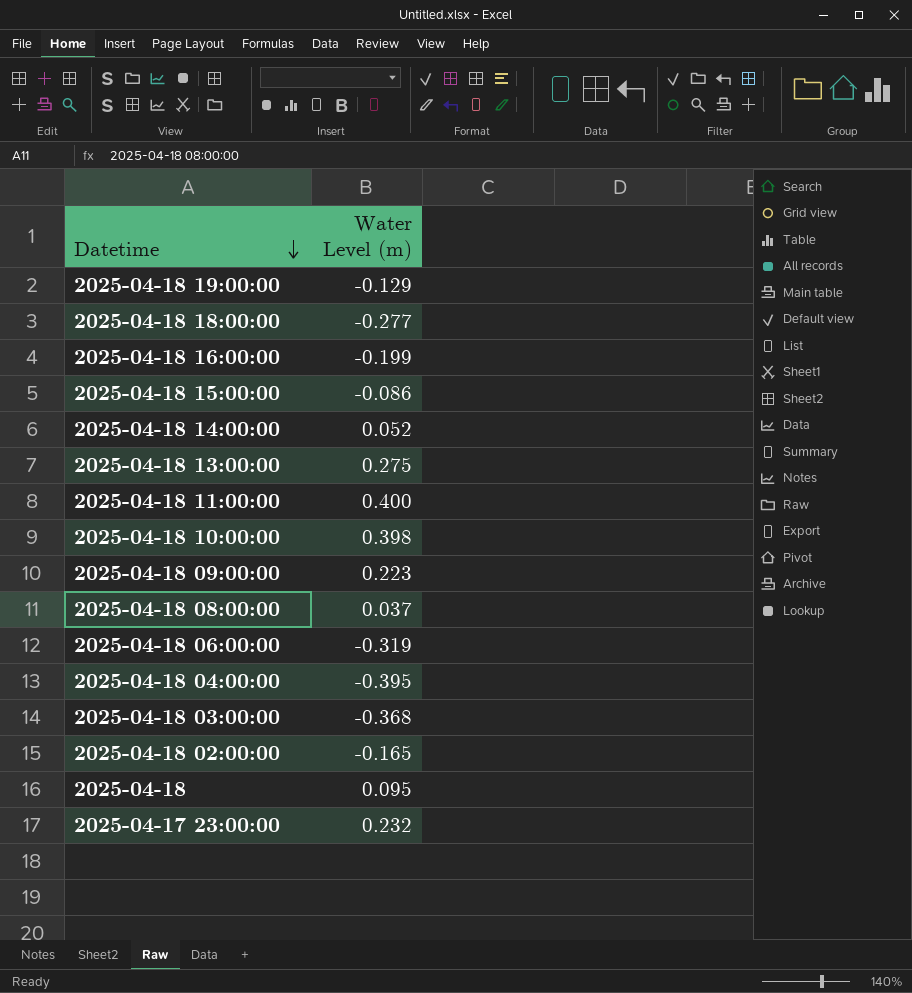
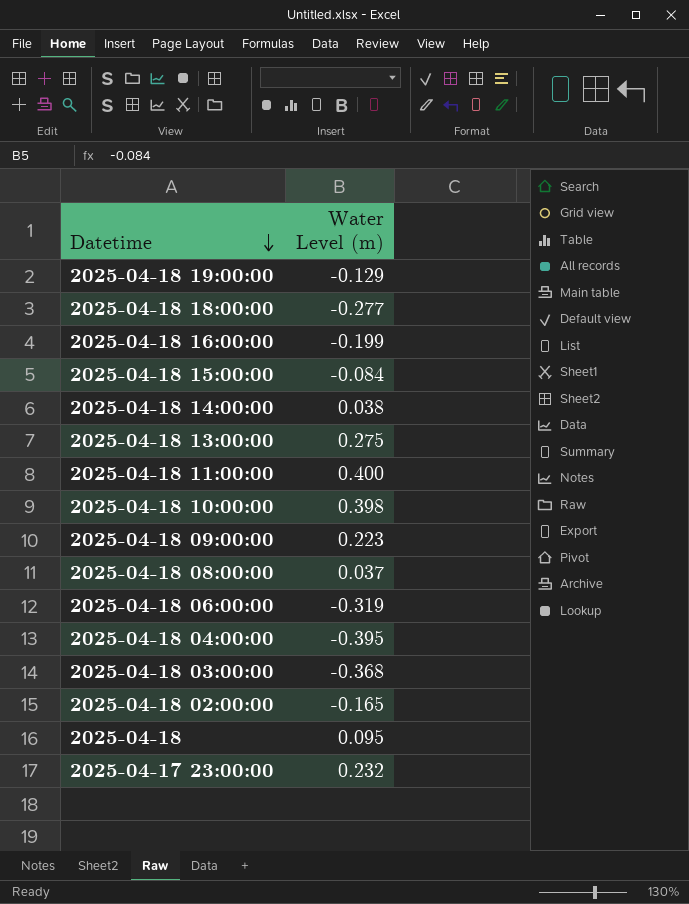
2025-04-18 15:00:00 | Water Level (m): -0.086 -> -0.084
2025-04-18 14:00:00 | Water Level (m): 0.052 -> 0.038

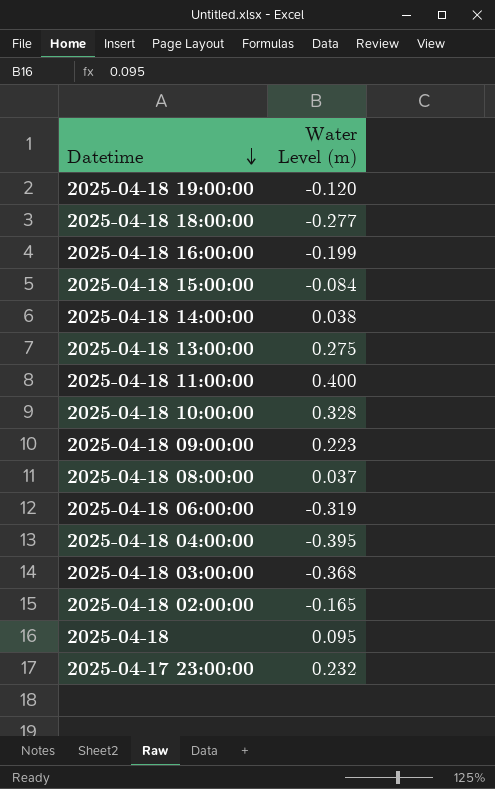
2025-04-18 19:00:00 | Water Level (m): -0.129 -> -0.120
2025-04-18 10:00:00 | Water Level (m): 0.398 -> 0.328

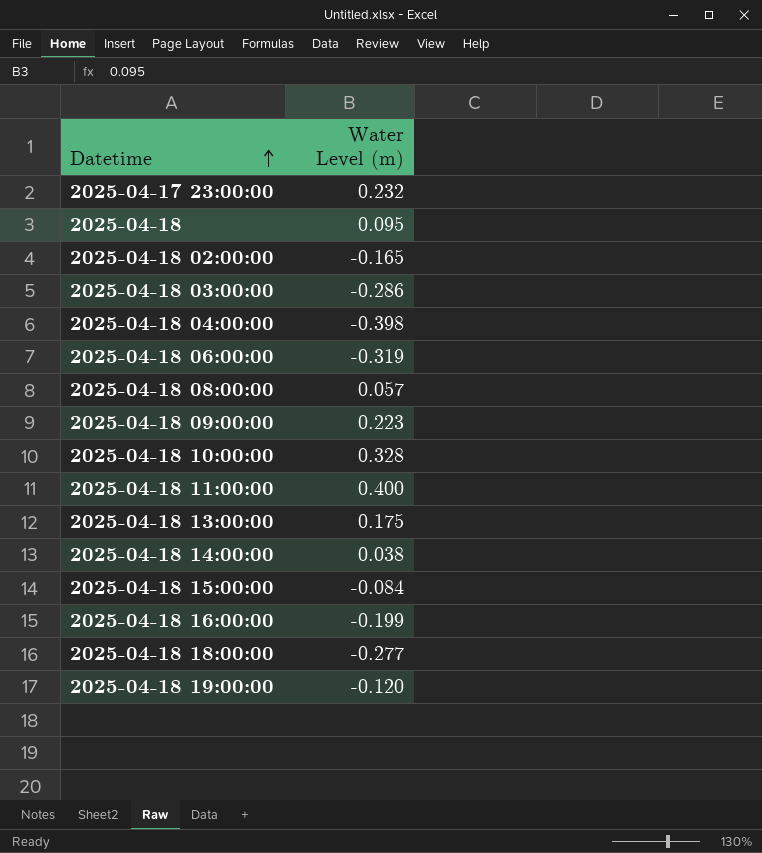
row order: Datetime descending -> Datetime ascending
2025-04-18 03:00:00 | Water Level (m): -0.368 -> -0.286
2025-04-18 04:00:00 | Water Level (m): -0.395 -> -0.398
2025-04-18 08:00:00 | Water Level (m): 0.037 -> 0.057
2025-04-18 13:00:00 | Water Level (m): 0.275 -> 0.175

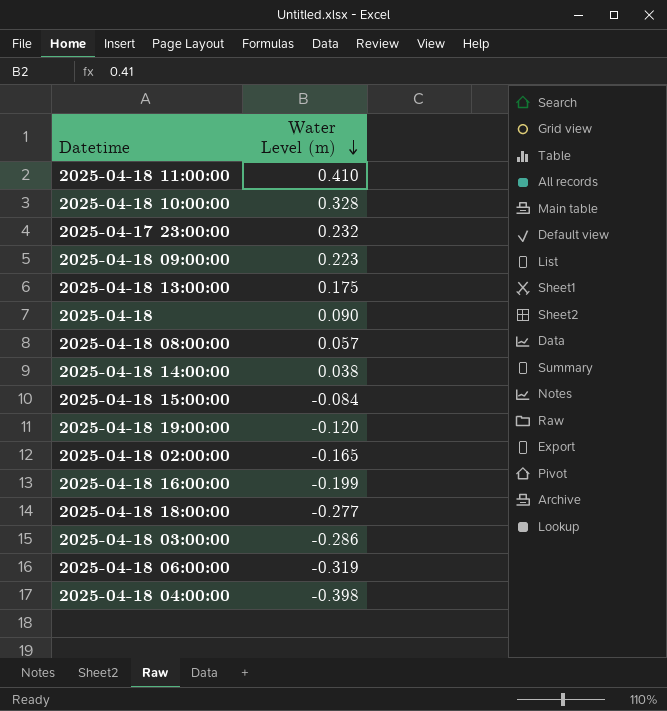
row order: Datetime ascending -> Water Level (m) descending
2025-04-18 11:00:00 | Water Level (m): 0.400 -> 0.410
2025-04-18 | Water Level (m): 0.095 -> 0.090

